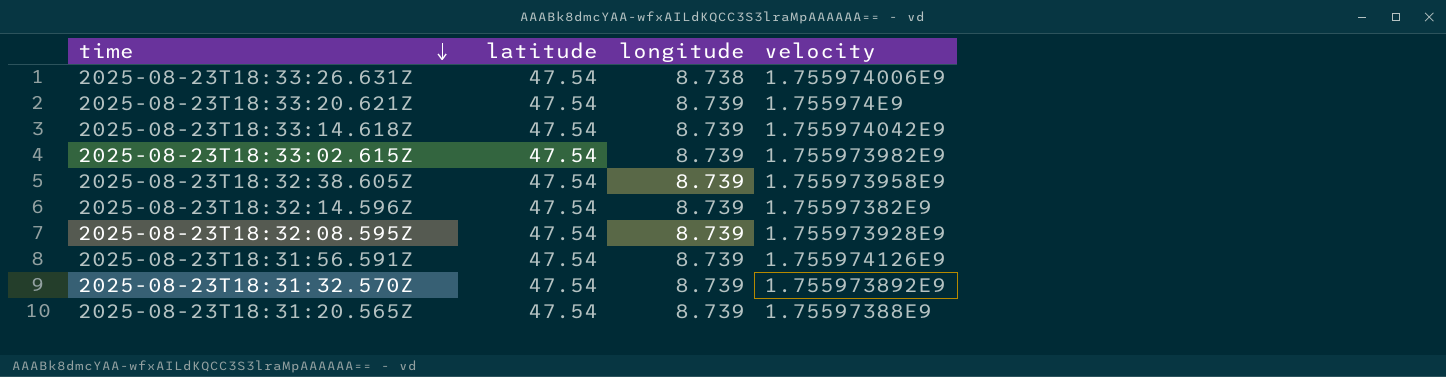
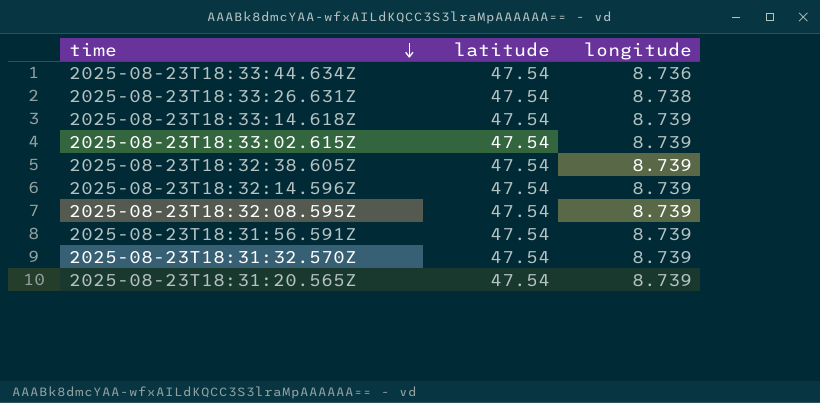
column velocity | position: 4 -> none
row 2025-08-23T18:33:20.621Z: 47.54 | 8.739 | 1.755974E9 -> none
row 2025-08-23T18:33:44.634Z: none -> 47.54 | 8.736

